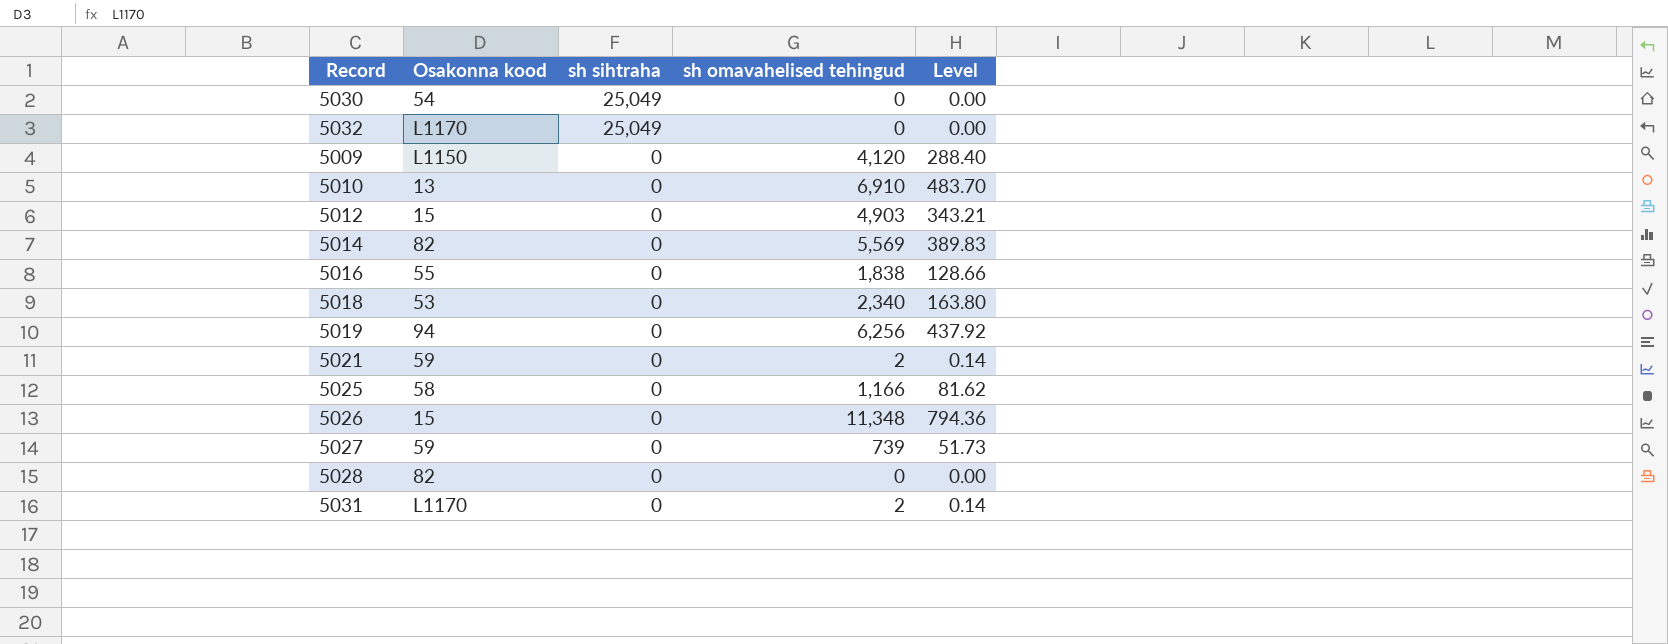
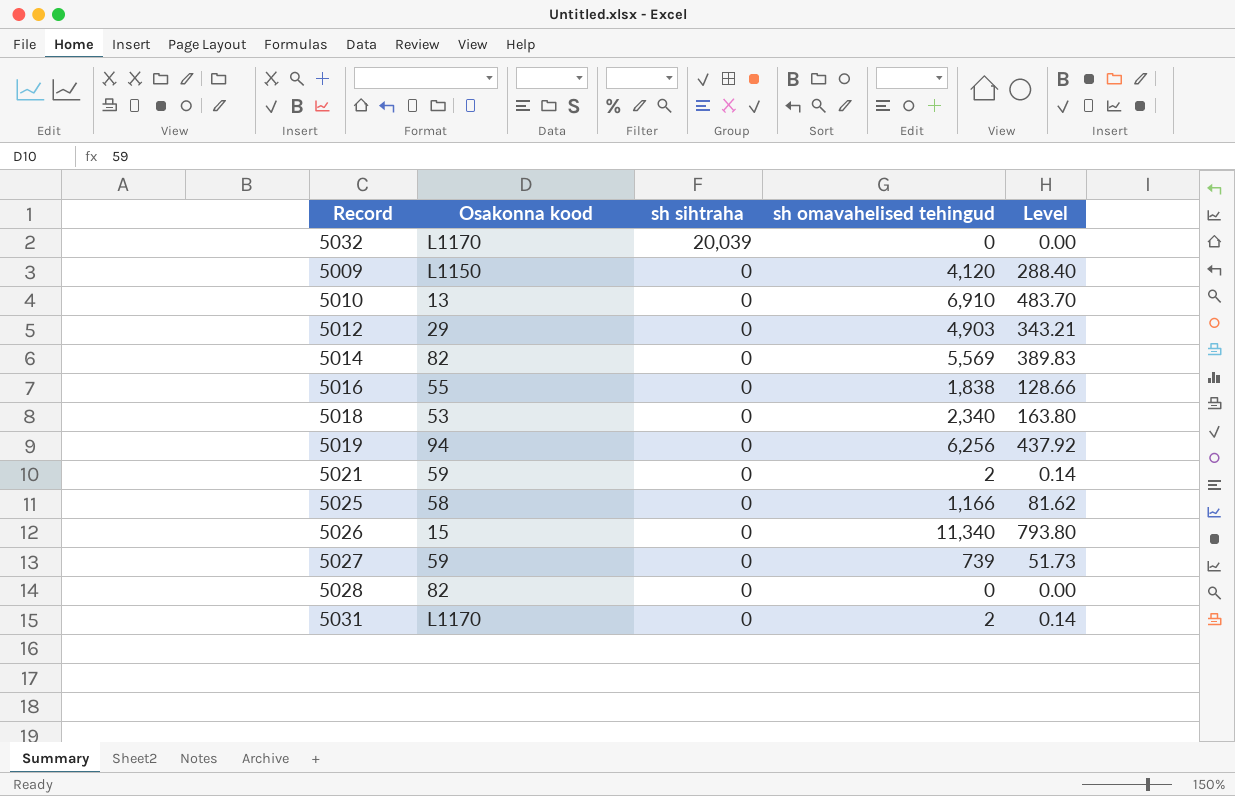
row 5030: 54 | 25,049 | 0 | 0.00 -> none
5032 | sh sihtraha: 25,049 -> 20,039
5012 | Osakonna kood: 15 -> 29
5026 | sh omavahelised tehingud: 11,348 -> 11,340
5026 | Level: 794.36 -> 793.80

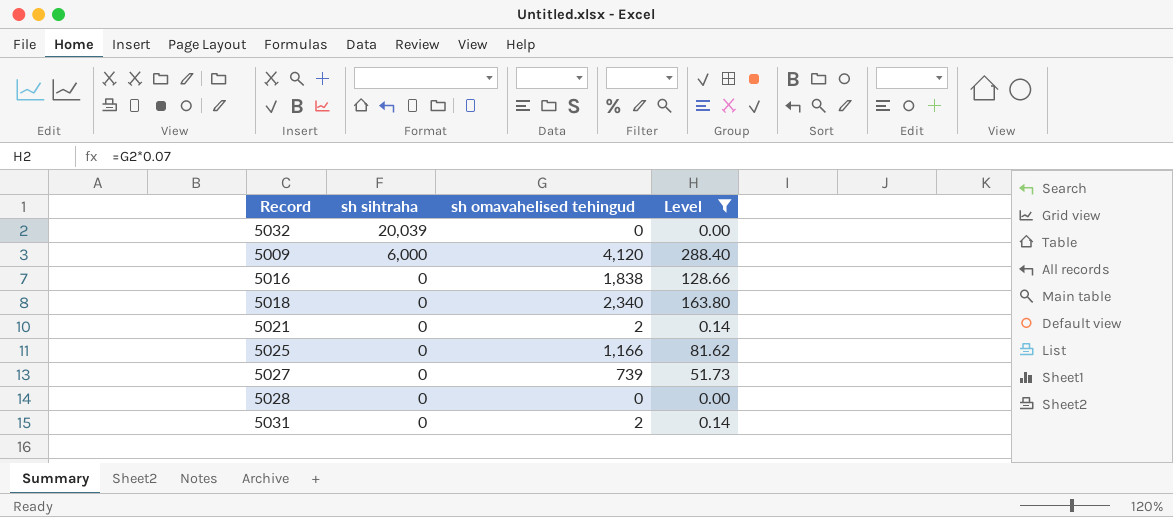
filter: none -> Level <= 288.40
column Osakonna kood | position: 2 -> none
5009 | sh sihtraha: 0 -> 6,000

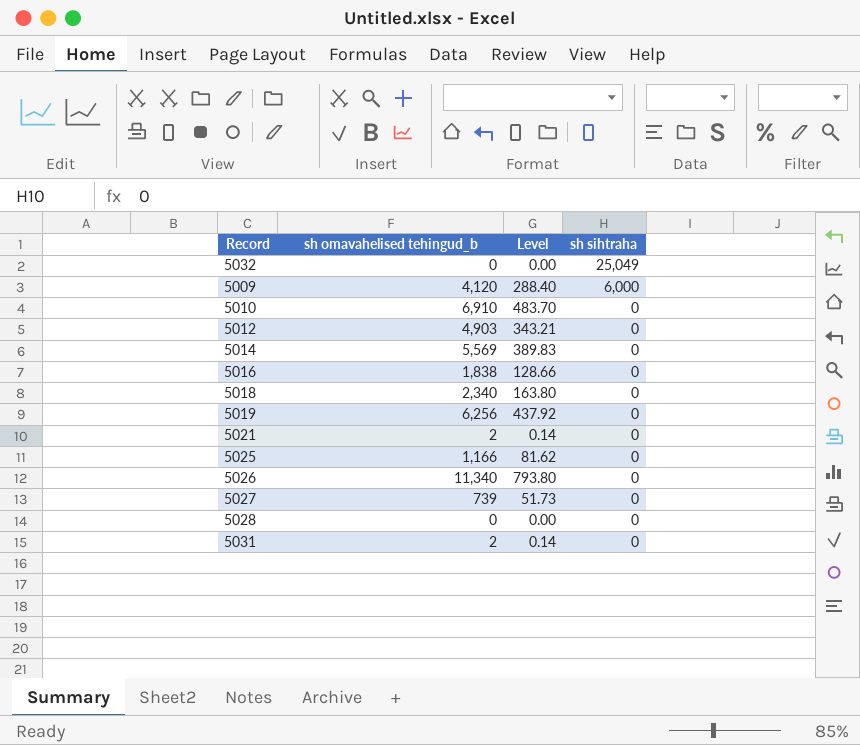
filter: Level <= 288.40 -> none
column name: sh omavahelised tehingud -> sh omavahelised tehingud_b
column sh sihtraha | position: 2 -> 4
5032 | sh sihtraha: 20,039 -> 25,049

